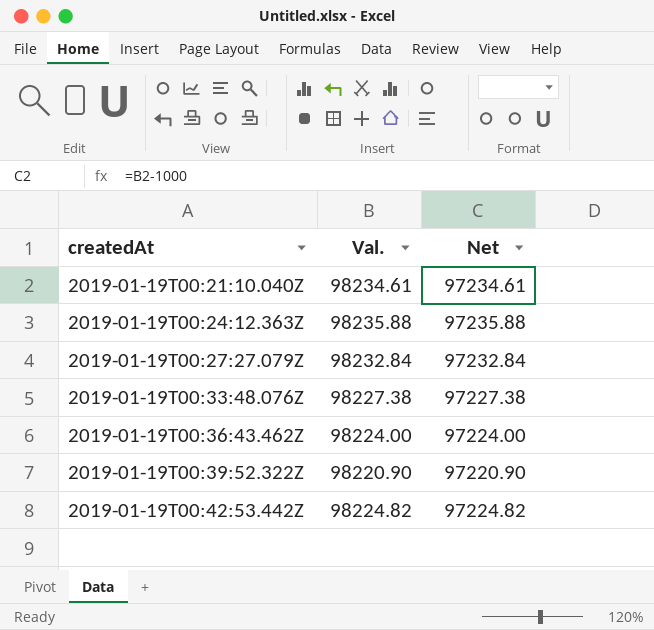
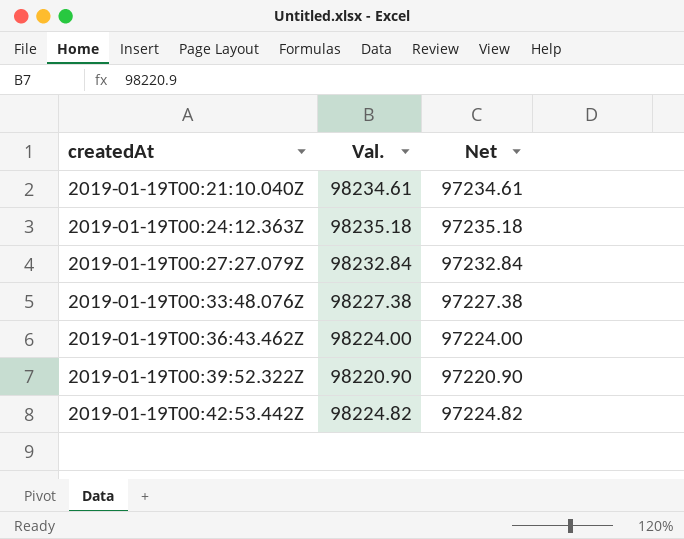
2019-01-19T00:24:12.363Z | Val.: 98235.88 -> 98235.18
2019-01-19T00:24:12.363Z | Net: 97235.88 -> 97235.18

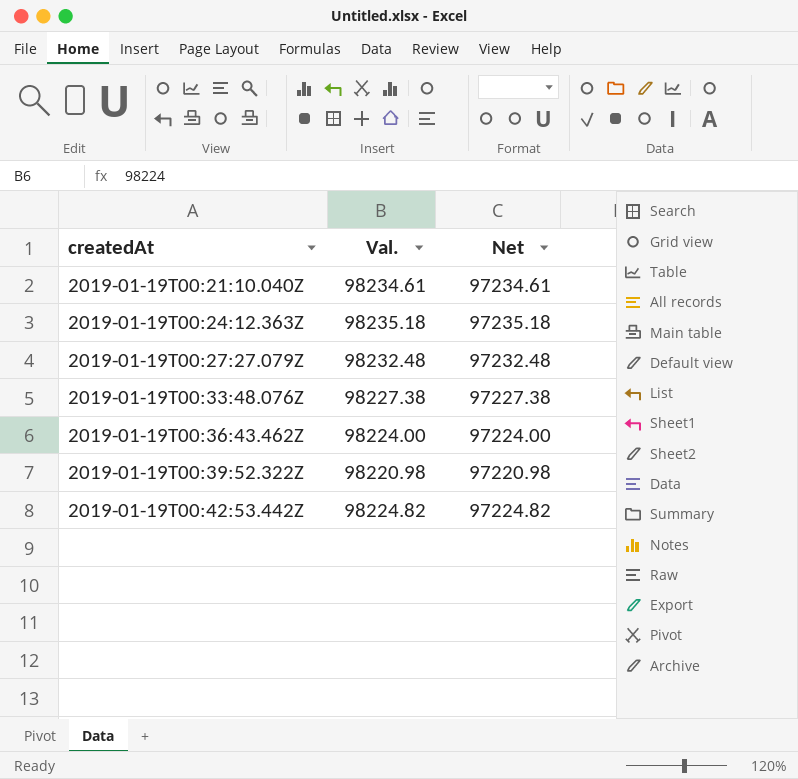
2019-01-19T00:27:27.079Z | Val.: 98232.84 -> 98232.48
2019-01-19T00:27:27.079Z | Net: 97232.84 -> 97232.48
2019-01-19T00:39:52.322Z | Val.: 98220.90 -> 98220.98
2019-01-19T00:39:52.322Z | Net: 97220.90 -> 97220.98

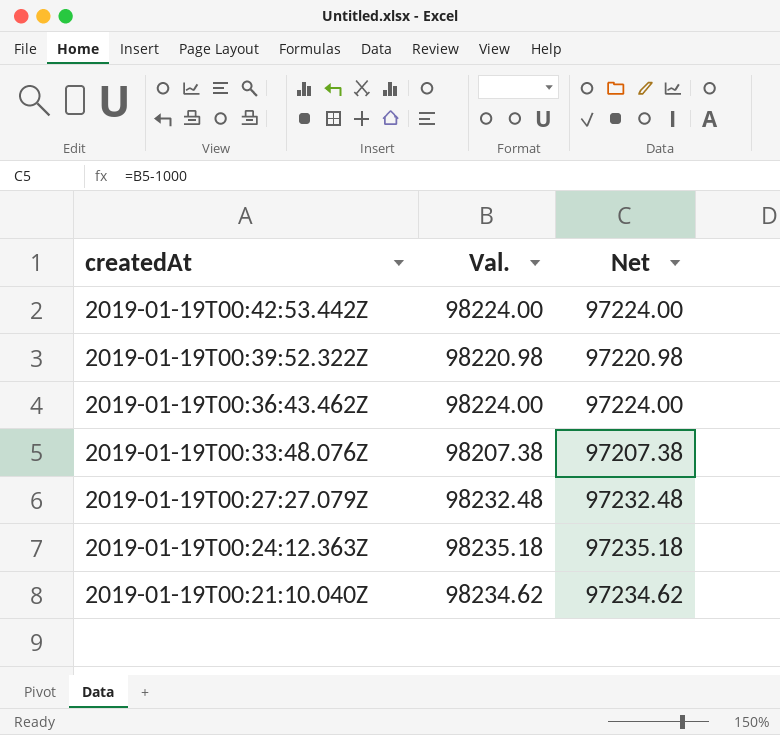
row order: createdAt ascending -> createdAt descending
2019-01-19T00:42:53.442Z | Val.: 98224.82 -> 98224.00
2019-01-19T00:42:53.442Z | Net: 97224.82 -> 97224.00
2019-01-19T00:33:48.076Z | Val.: 98227.38 -> 98207.38
2019-01-19T00:33:48.076Z | Net: 97227.38 -> 97207.38
2019-01-19T00:21:10.040Z | Val.: 98234.61 -> 98234.62
2019-01-19T00:21:10.040Z | Net: 97234.61 -> 97234.62

